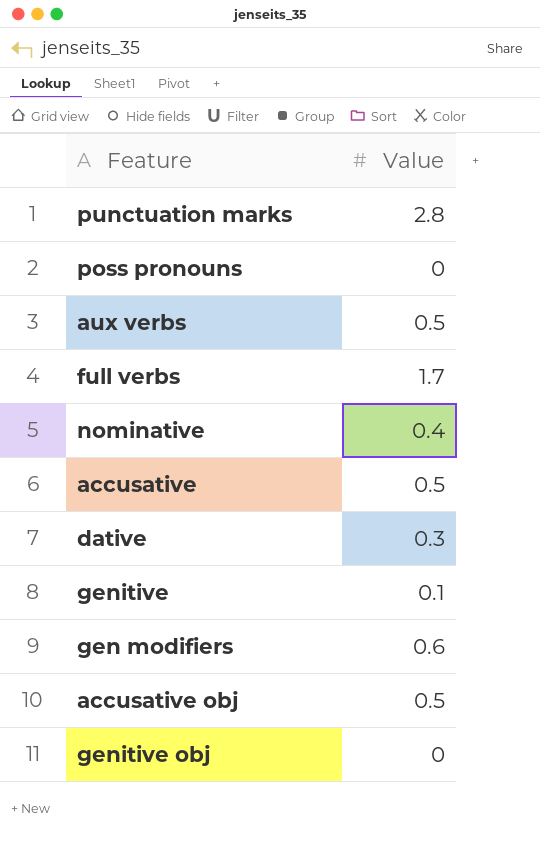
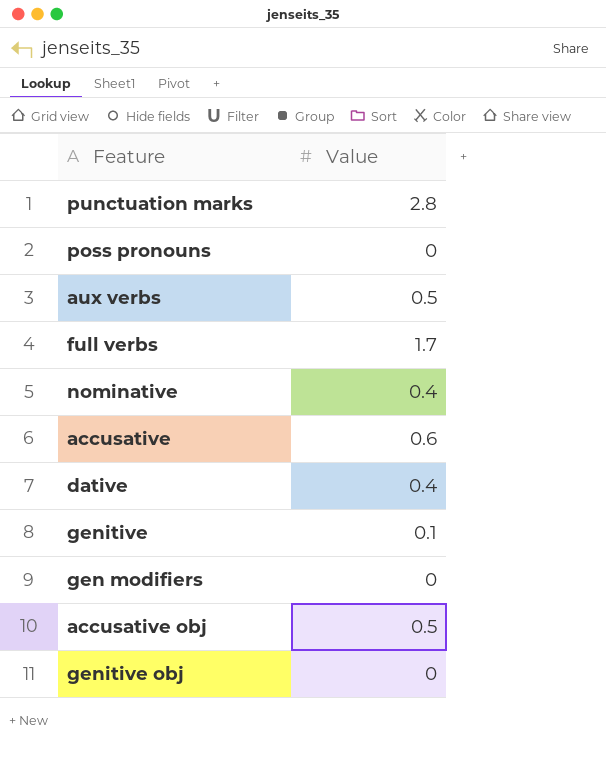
accusative | Value: 0.5 -> 0.6
dative | Value: 0.3 -> 0.4
gen modifiers | Value: 0.6 -> 0

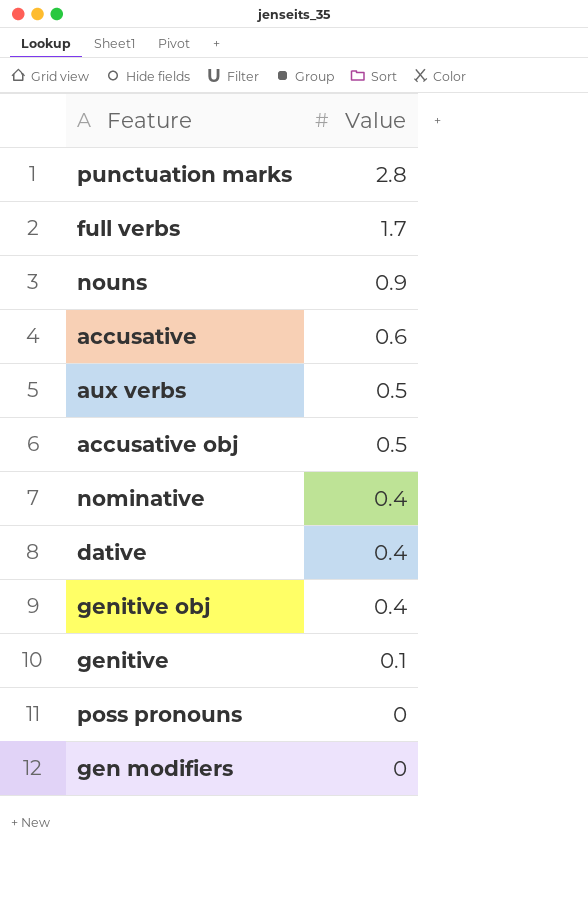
row order: none -> Value descending
row nouns: none -> 0.9
genitive obj | Value: 0 -> 0.4

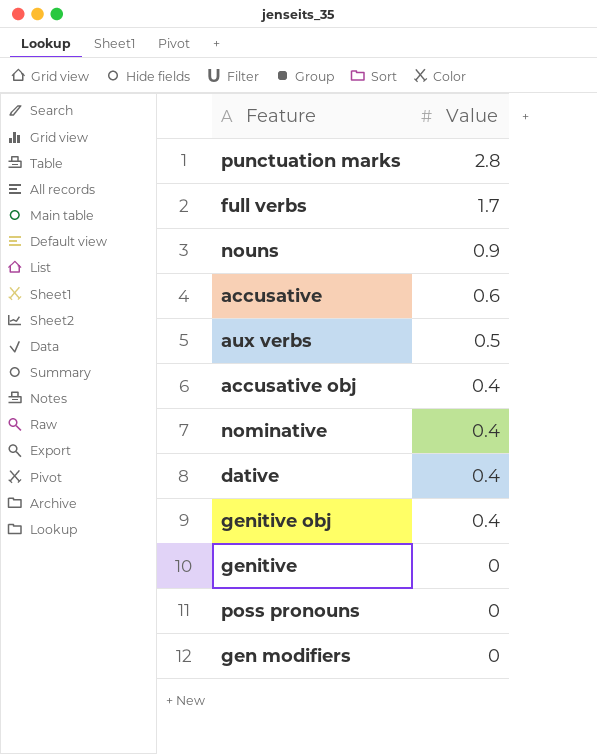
accusative obj | Value: 0.5 -> 0.4
genitive | Value: 0.1 -> 0

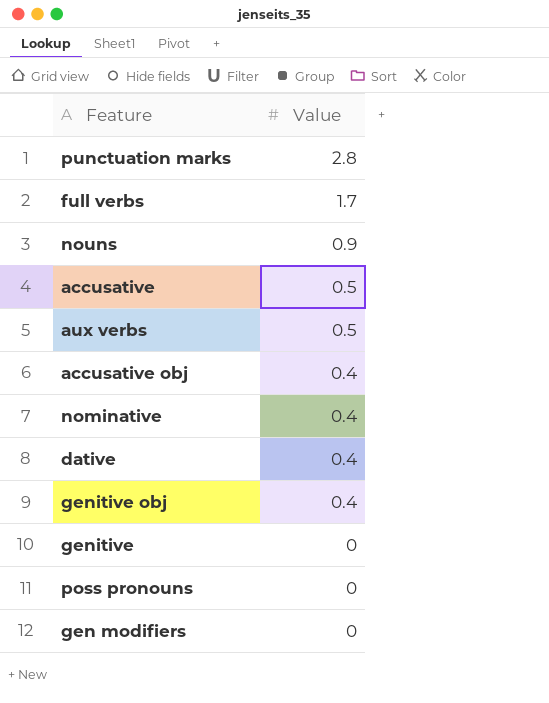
accusative | Value: 0.6 -> 0.5

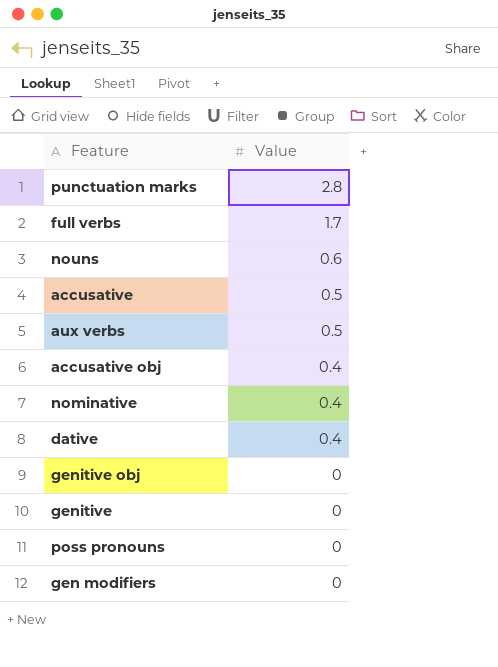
nouns | Value: 0.9 -> 0.6
genitive obj | Value: 0.4 -> 0

